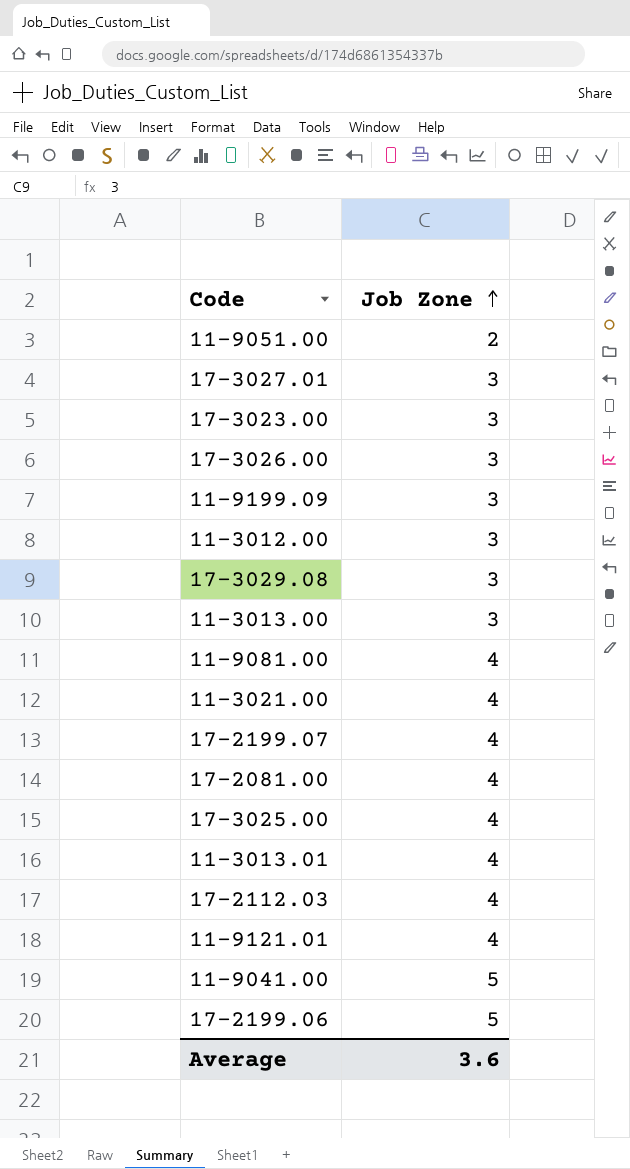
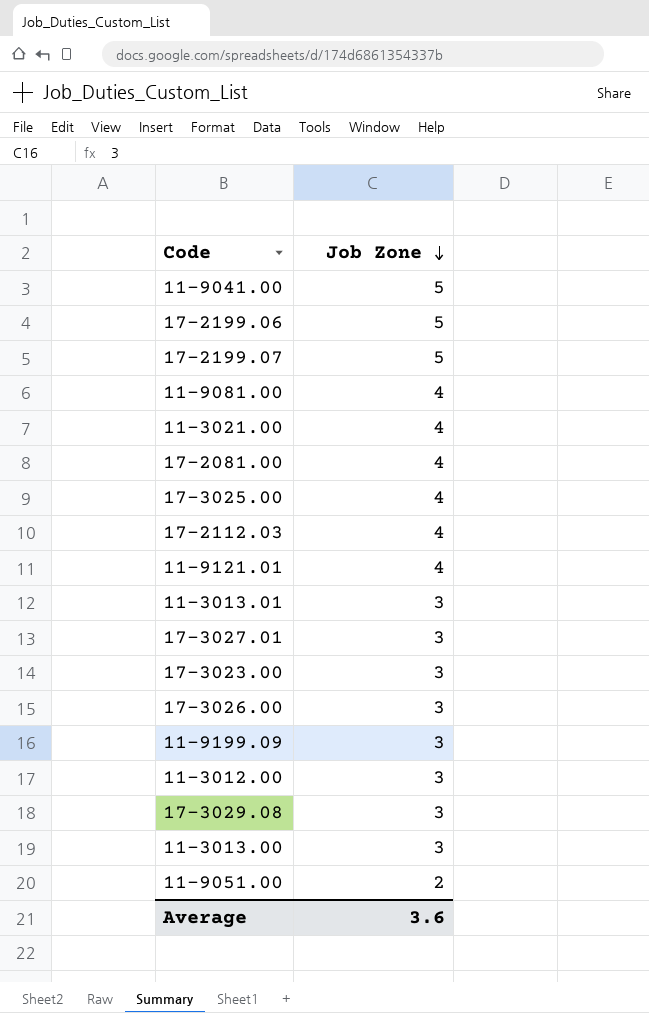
row order: Job Zone ascending -> Job Zone descending
17-2199.07 | Job Zone: 4 -> 5
11-3013.01 | Job Zone: 4 -> 3

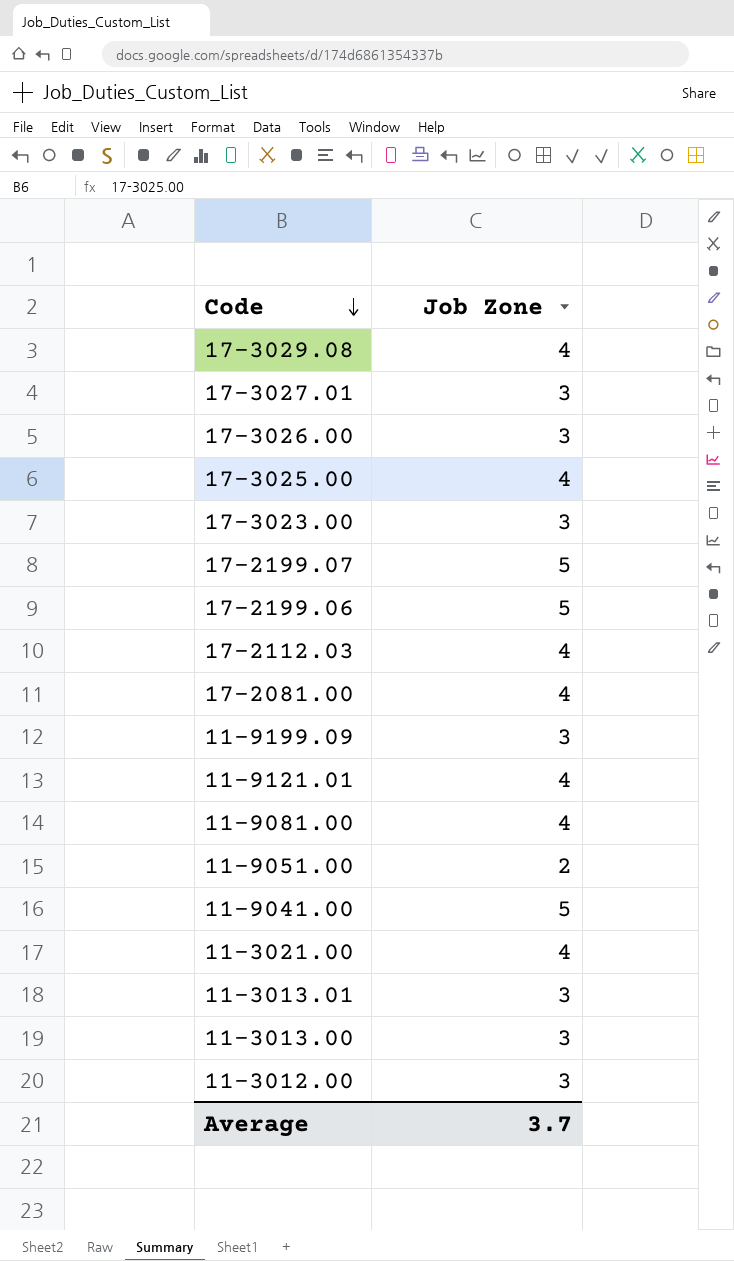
row order: Job Zone descending -> Code descending
17-3029.08 | Job Zone: 3 -> 4
Average | Job Zone: 3.6 -> 3.7

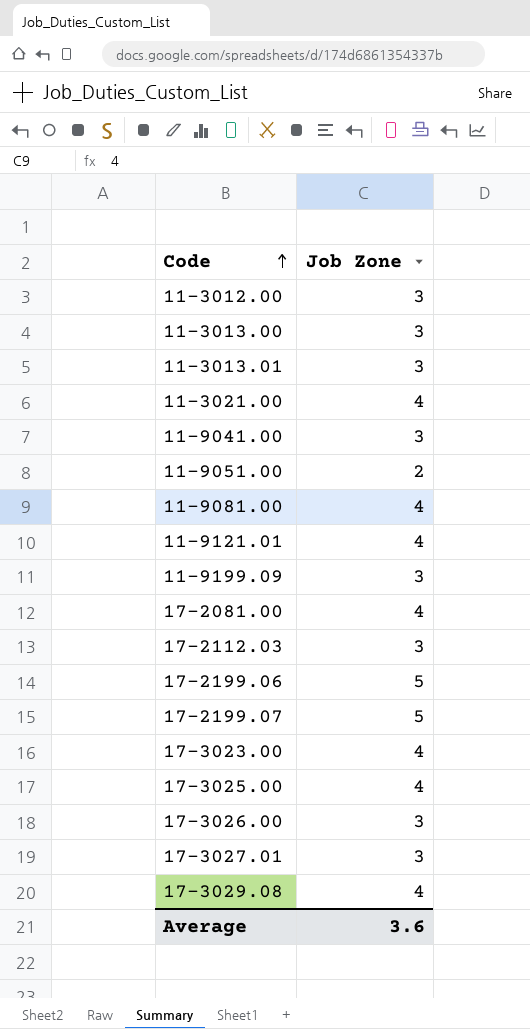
row order: Code descending -> Code ascending
11-9041.00 | Job Zone: 5 -> 3
17-2112.03 | Job Zone: 4 -> 3
17-3023.00 | Job Zone: 3 -> 4
Average | Job Zone: 3.7 -> 3.6

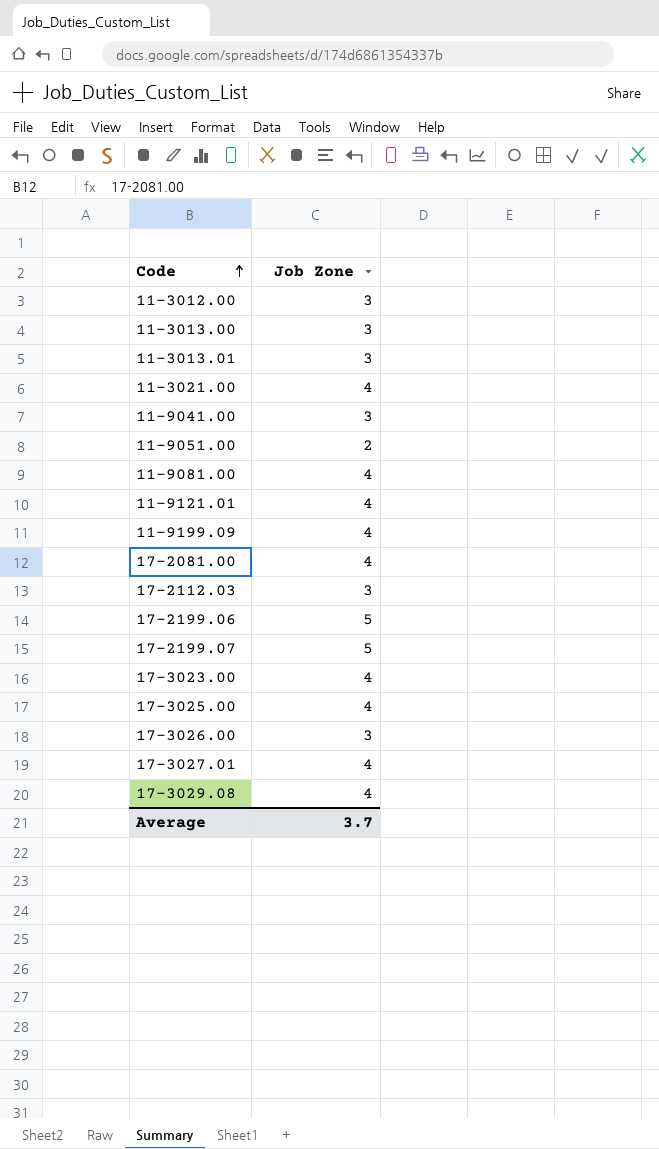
11-9199.09 | Job Zone: 3 -> 4
17-3027.01 | Job Zone: 3 -> 4
Average | Job Zone: 3.6 -> 3.7

